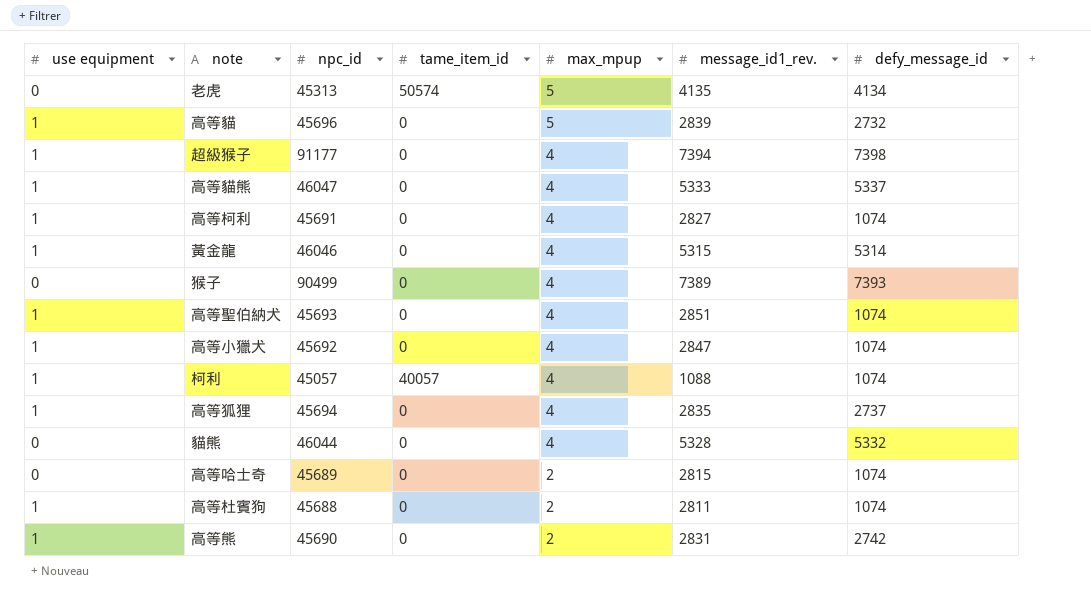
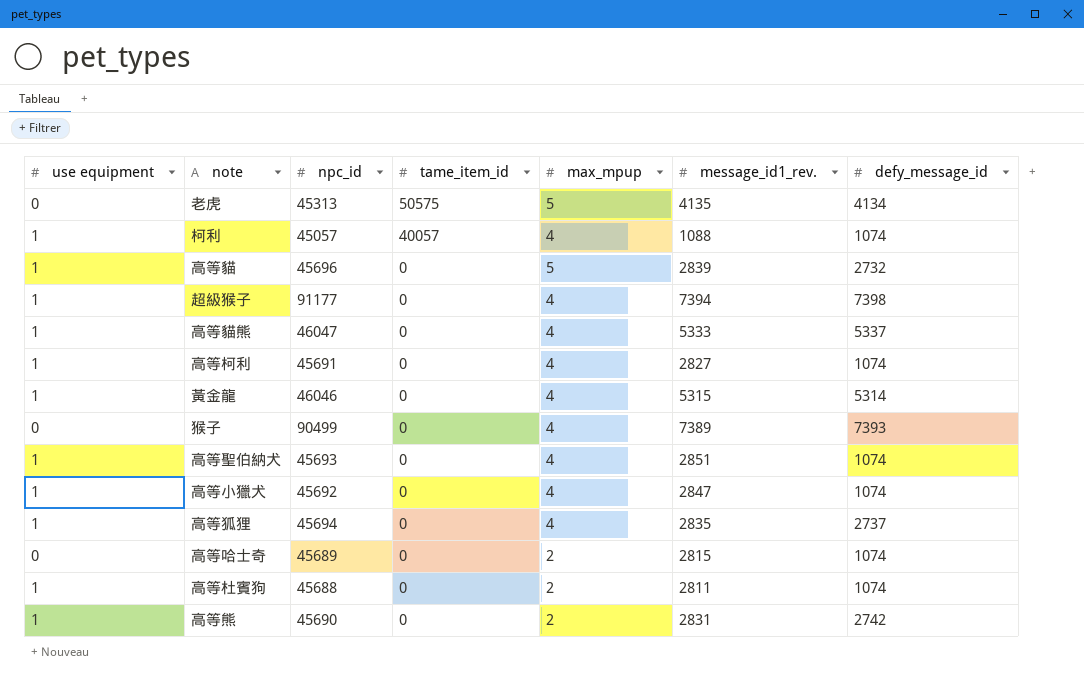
row order: max_mpup descending -> tame_item_id descending
row 貓熊: 0 | 46044 | 0 | 4 | 5328 | 5332 -> none
老虎 | tame_item_id: 50574 -> 50575

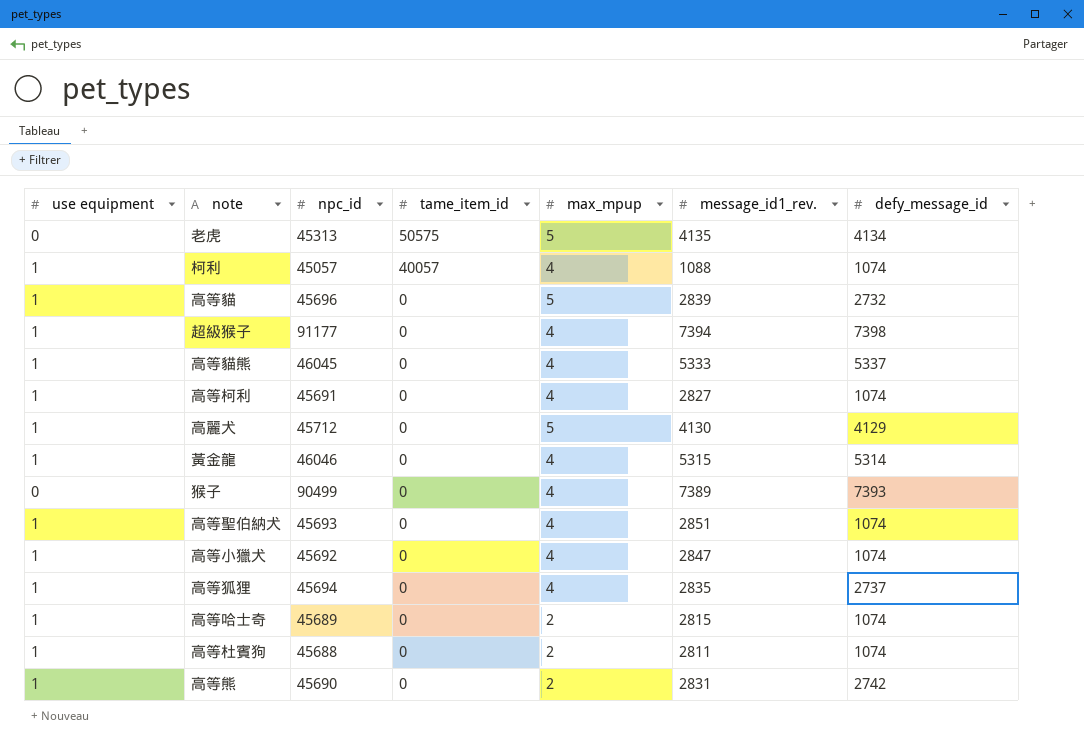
高等貓熊 | npc_id: 46047 -> 46045
row 高麗犬: none -> 1 | 45712 | 0 | 5 | 4130 | 4129
高等哈士奇 | use equipment: 0 -> 1

